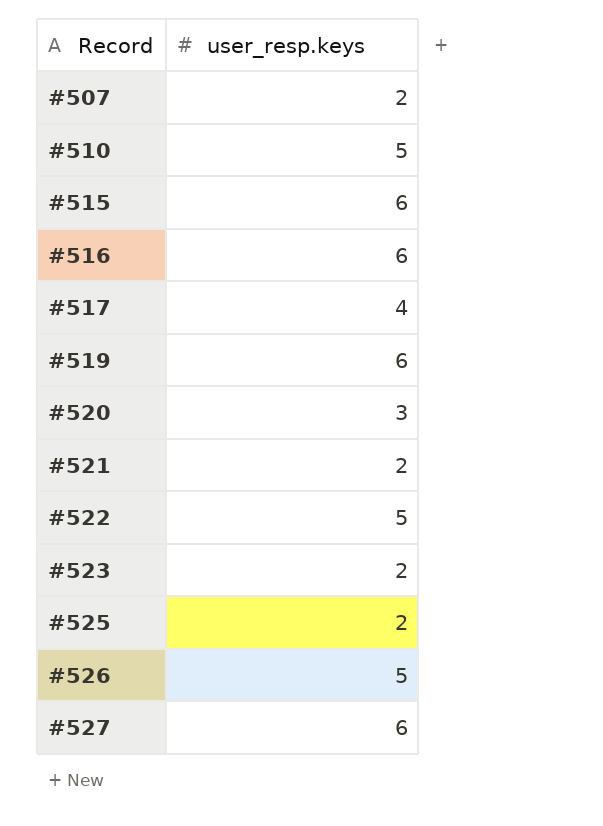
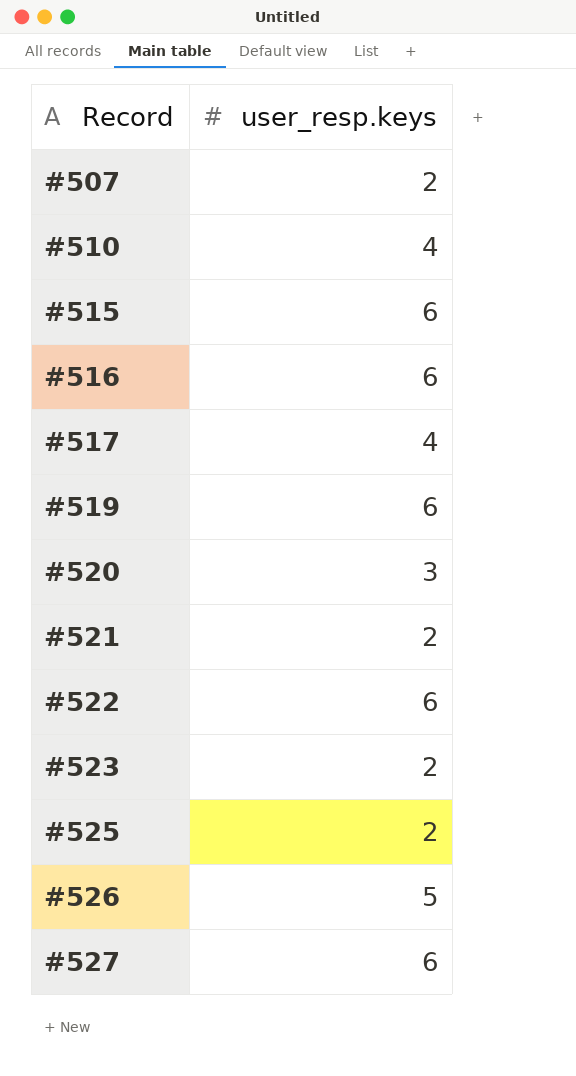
#510 | user_resp.keys: 5 -> 4
#522 | user_resp.keys: 5 -> 6

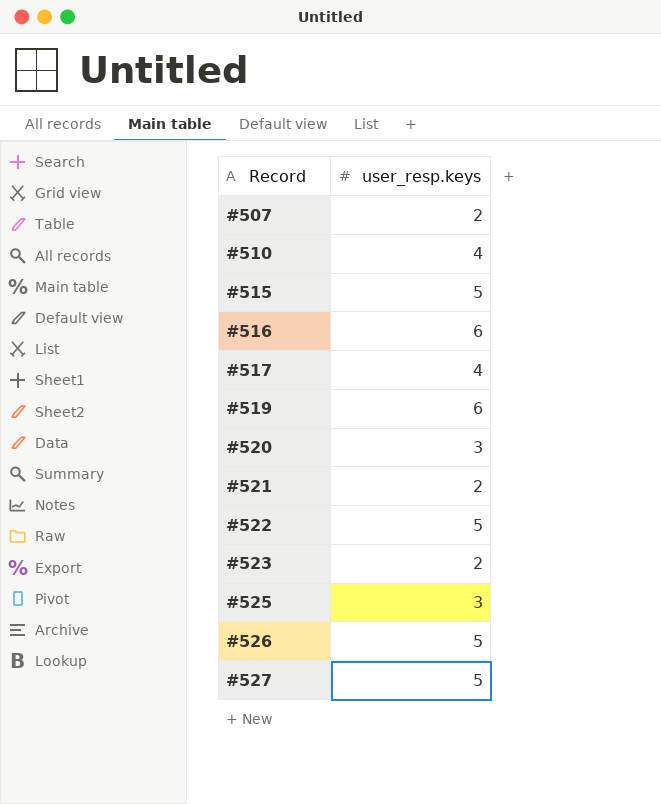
#515 | user_resp.keys: 6 -> 5
#522 | user_resp.keys: 6 -> 5
#525 | user_resp.keys: 2 -> 3
#527 | user_resp.keys: 6 -> 5

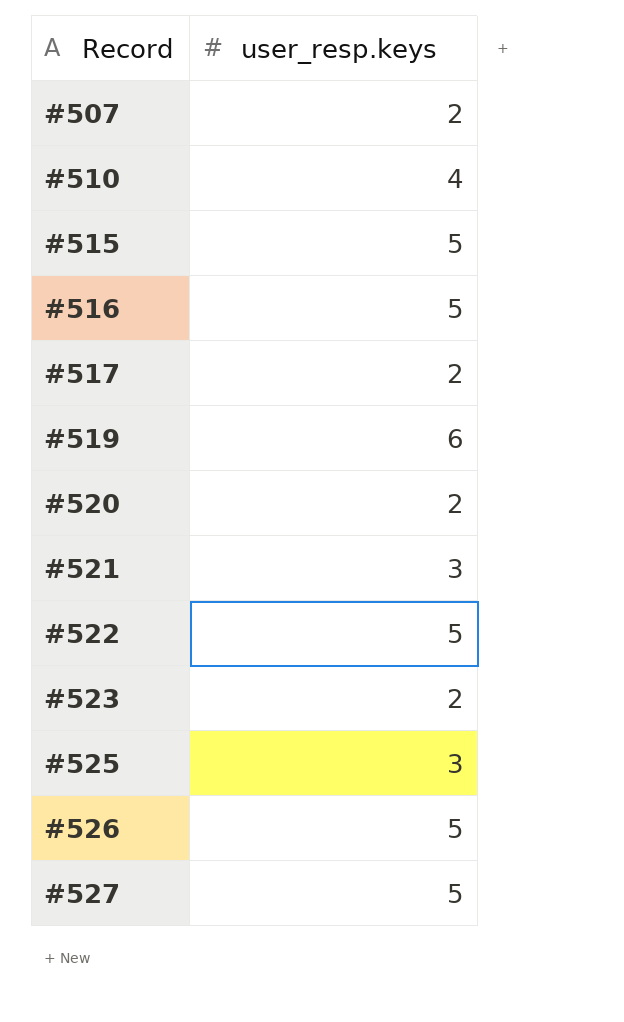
#516 | user_resp.keys: 6 -> 5
#517 | user_resp.keys: 4 -> 2
#520 | user_resp.keys: 3 -> 2
#521 | user_resp.keys: 2 -> 3

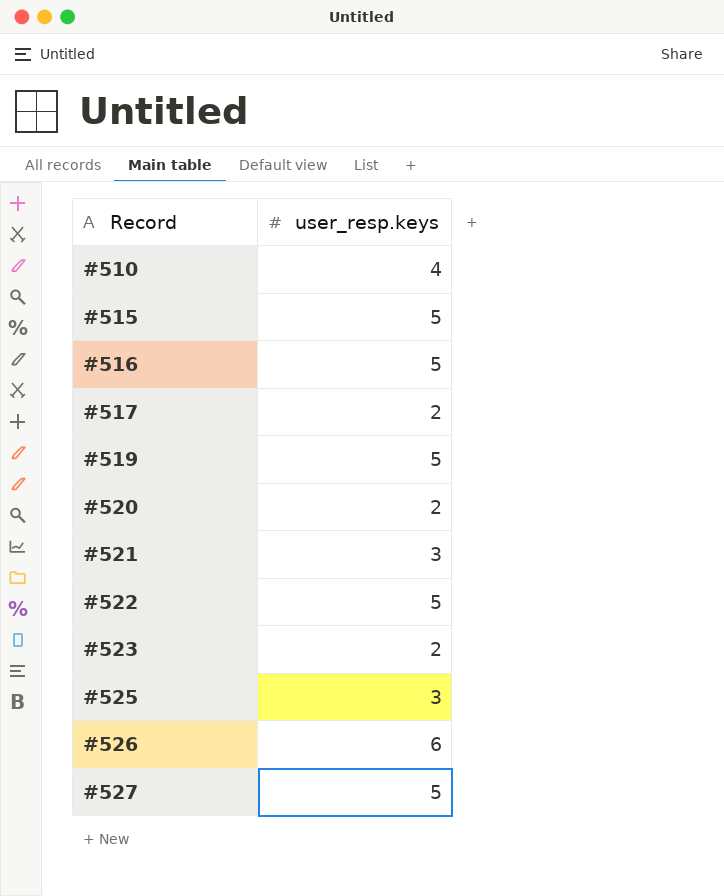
row #507: 2 -> none
#519 | user_resp.keys: 6 -> 5
#526 | user_resp.keys: 5 -> 6

